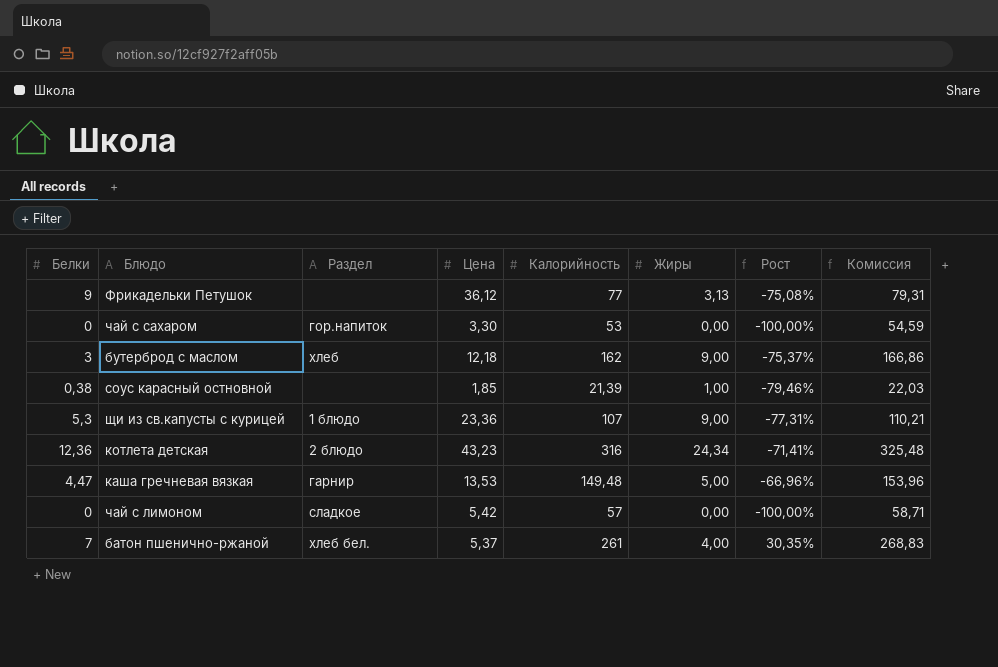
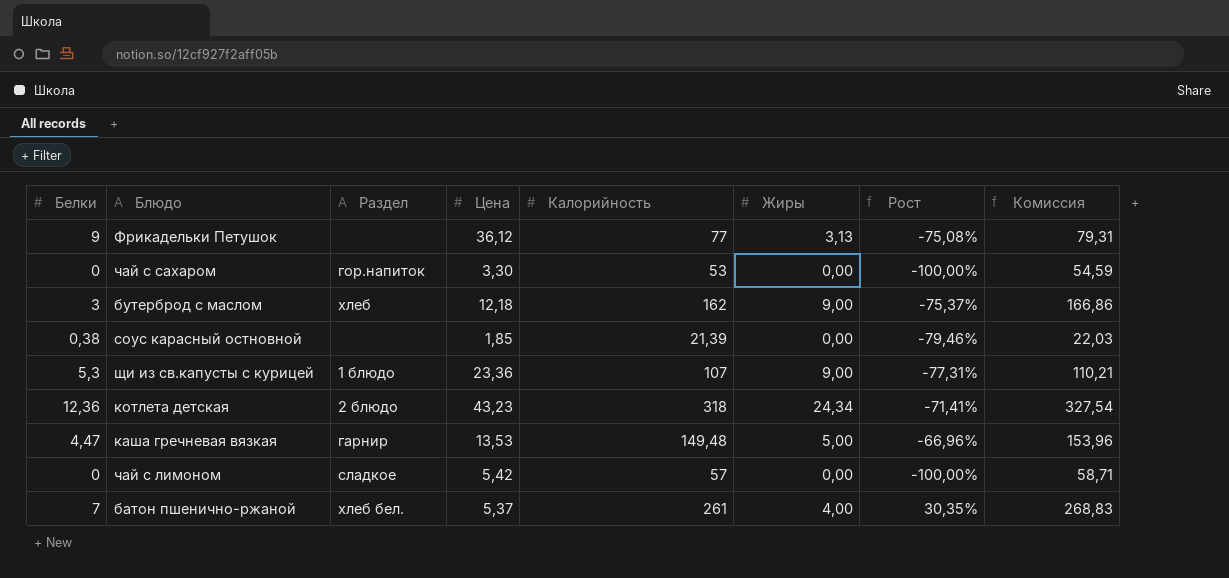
соус карасный остновной | Жиры: 1,00 -> 0,00
котлета детская | Калорийность: 316 -> 318
котлета детская | Комиссия: 325,48 -> 327,54

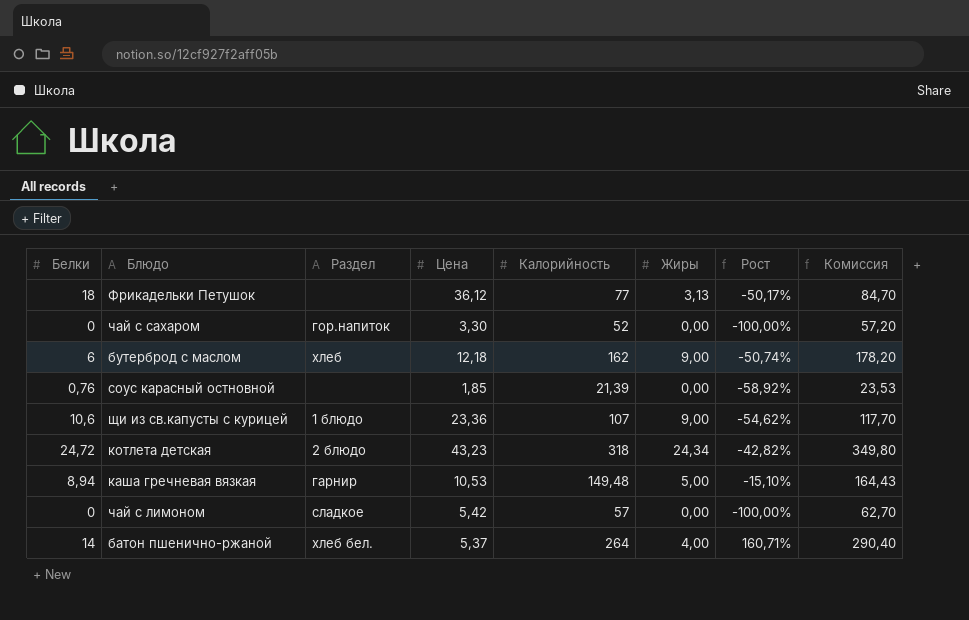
column Комиссия | formula: [Калорийность] * 1,03 -> [Калорийность] * 1,1
Фрикадельки Петушок | Белки: 9 -> 18
Фрикадельки Петушок | Рост: -75,08% -> -50,17%
чай с сахаром | Калорийность: 53 -> 52
бутерброд с маслом | Белки: 3 -> 6
бутерброд с маслом | Рост: -75,37% -> -50,74%
соус карасный остновной | Белки: 0,38 -> 0,76
соус карасный остновной | Рост: -79,46% -> -58,92%
щи из св.капусты с курицей | Белки: 5,3 -> 10,6
щи из св.капусты с курицей | Рост: -77,31% -> -54,62%
котлета детская | Белки: 12,36 -> 24,72
котлета детская | Рост: -71,41% -> -42,82%
каша гречневая вязкая | Белки: 4,47 -> 8,94
каша гречневая вязкая | Цена: 13,53 -> 10,53
каша гречневая вязкая | Рост: -66,96% -> -15,10%
батон пшенично-ржаной | Белки: 7 -> 14
батон пшенично-ржаной | Калорийность: 261 -> 264
батон пшенично-ржаной | Рост: 30,35% -> 160,71%

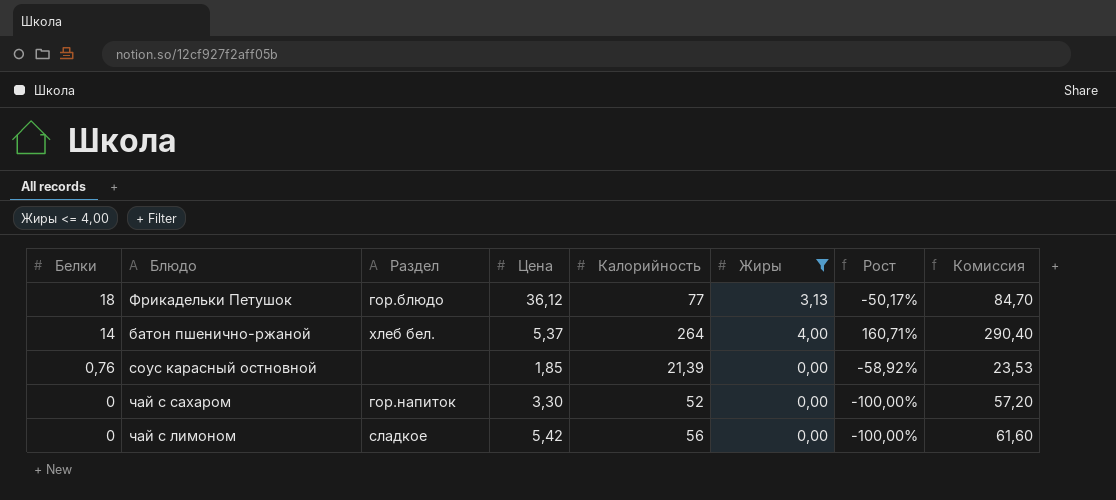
filter: none -> Жиры <= 4,00
row order: none -> Белки descending
Фрикадельки Петушок | Раздел: none -> гор.блюдо
чай с лимоном | Калорийность: 57 -> 56
чай с лимоном | Комиссия: 62,70 -> 61,60

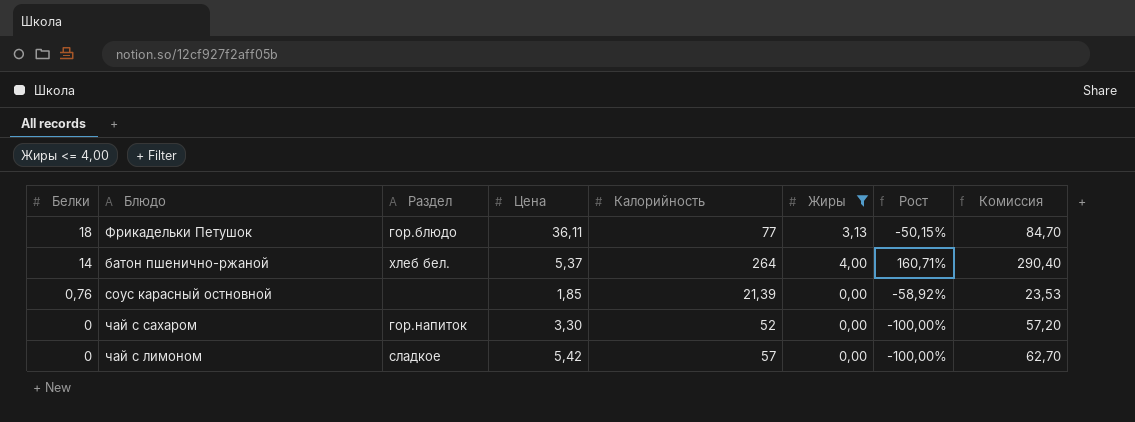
Фрикадельки Петушок | Цена: 36,12 -> 36,11
Фрикадельки Петушок | Рост: -50,17% -> -50,15%
чай с лимоном | Калорийность: 56 -> 57
чай с лимоном | Комиссия: 61,60 -> 62,70

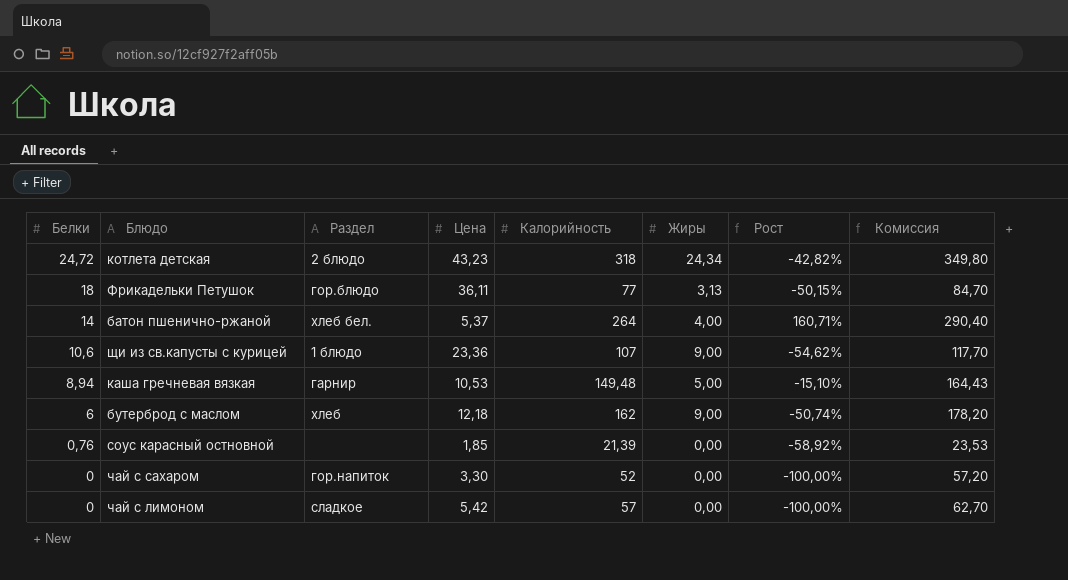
filter: Жиры <= 4,00 -> none

